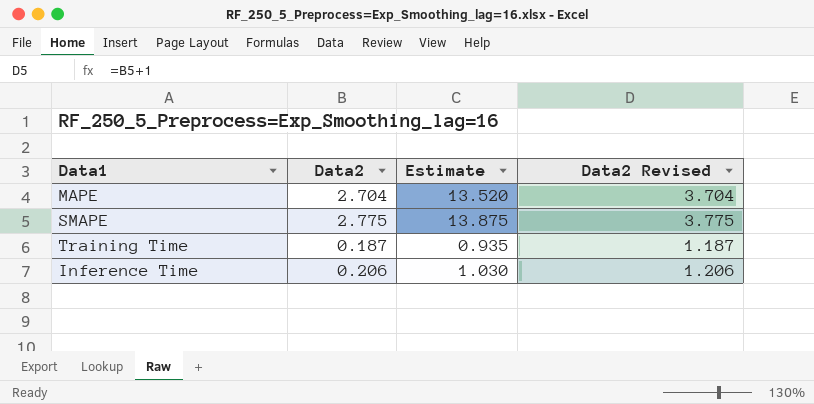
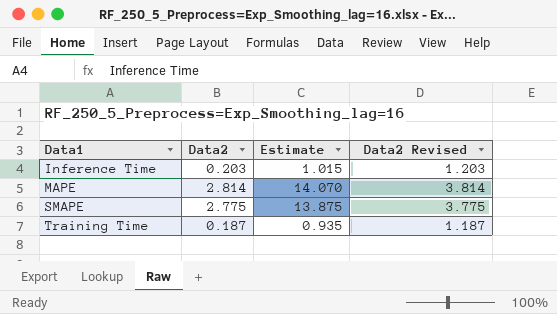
row order: none -> Data1 ascending
Inference Time | Data2: 0.206 -> 0.203
Inference Time | Estimate: 1.030 -> 1.015
Inference Time | Data2 Revised: 1.206 -> 1.203
MAPE | Data2: 2.704 -> 2.814
MAPE | Estimate: 13.520 -> 14.070
MAPE | Data2 Revised: 3.704 -> 3.814

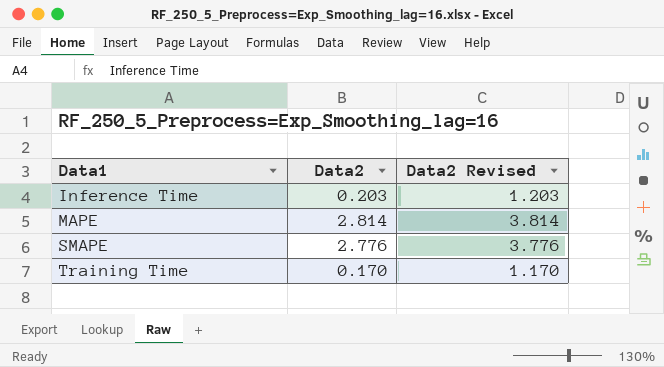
column Estimate | formula: [Data2] * 5 -> none
SMAPE | Data2: 2.775 -> 2.776
SMAPE | Data2 Revised: 3.775 -> 3.776
Training Time | Data2: 0.187 -> 0.170
Training Time | Data2 Revised: 1.187 -> 1.170

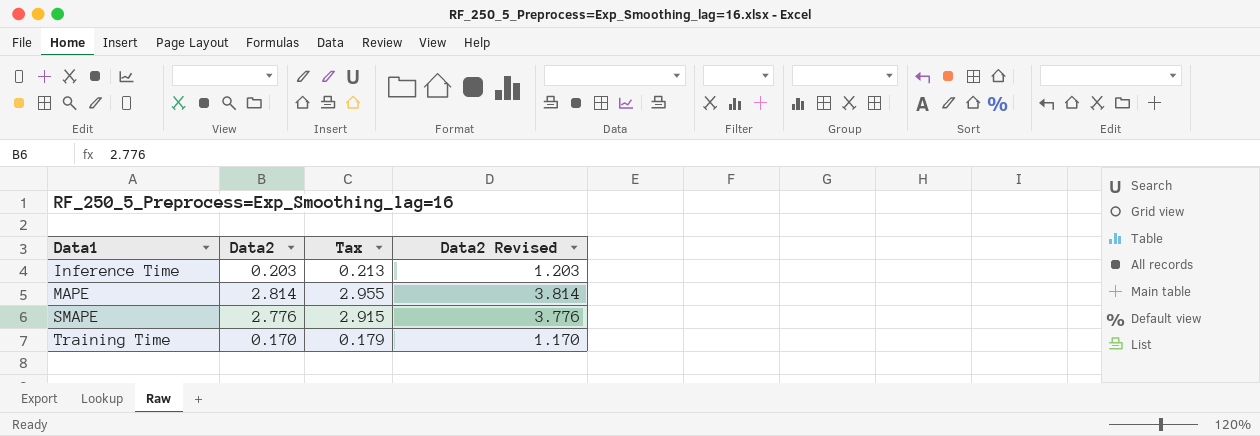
column Tax | formula: none -> [Data2] * 1.05

